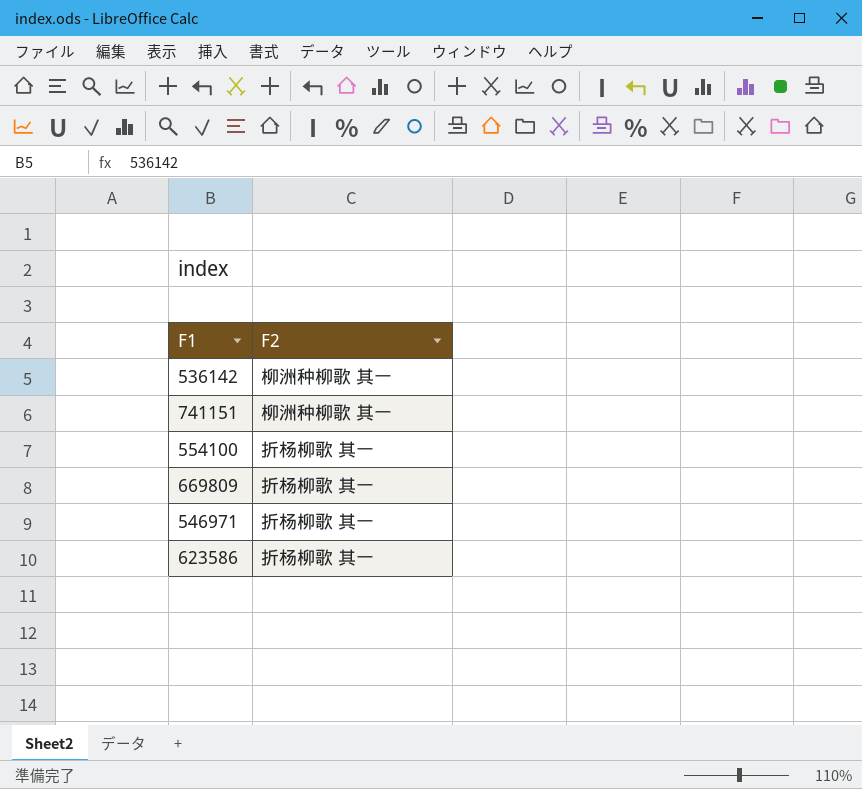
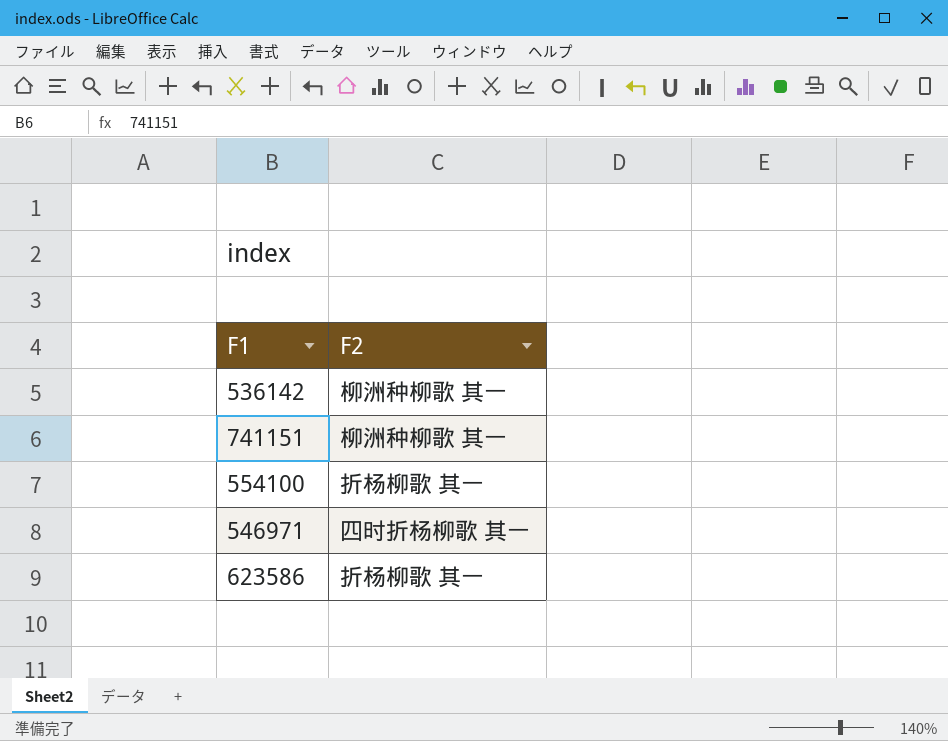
row 669809: 折杨柳歌 其一 -> none
546971 | F2: 折杨柳歌 其一 -> 四时折杨柳歌 其一

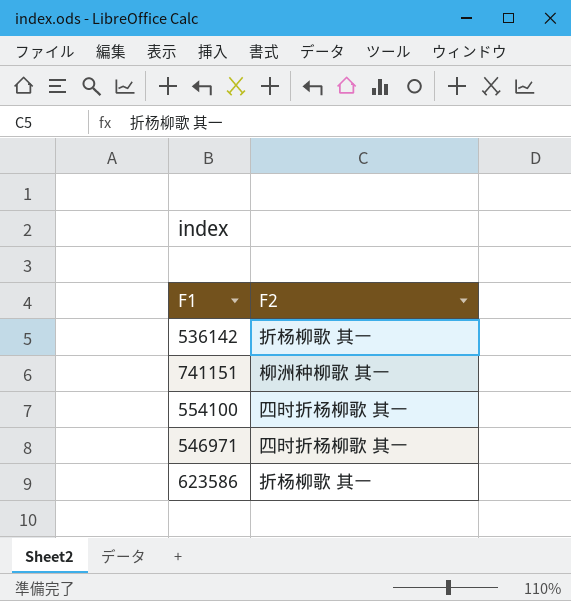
536142 | F2: 柳洲种柳歌 其一 -> 折杨柳歌 其一
554100 | F2: 折杨柳歌 其一 -> 四时折杨柳歌 其一

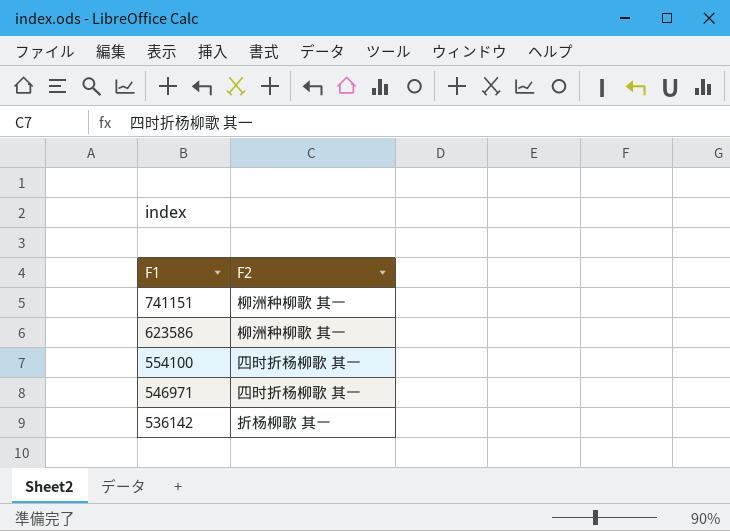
row order: none -> F1 descending
623586 | F2: 折杨柳歌 其一 -> 柳洲种柳歌 其一

